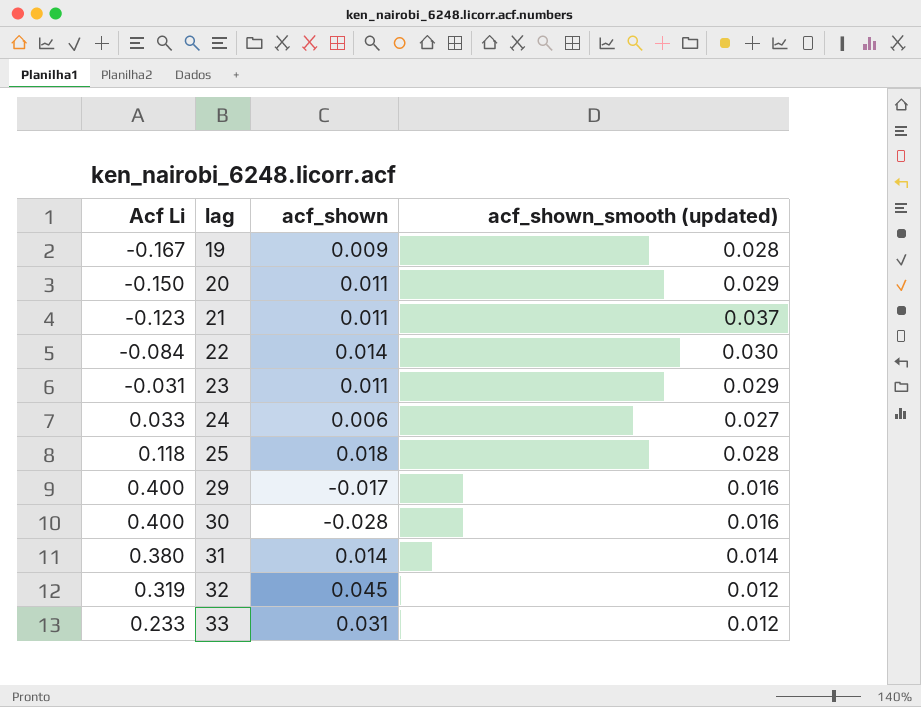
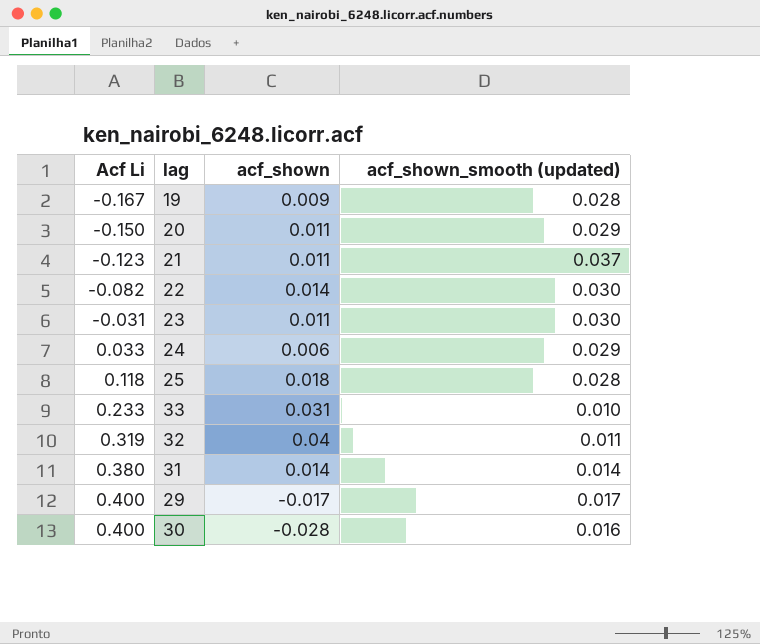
row order: lag ascending -> Acf Li ascending
22 | Acf Li: -0.084 -> -0.082
23 | acf_shown_smooth (updated): 0.029 -> 0.030
24 | acf_shown_smooth (updated): 0.027 -> 0.029
33 | acf_shown_smooth (updated): 0.012 -> 0.010
32 | acf_shown: 0.045 -> 0.04
32 | acf_shown_smooth (updated): 0.012 -> 0.011
29 | acf_shown_smooth (updated): 0.016 -> 0.017

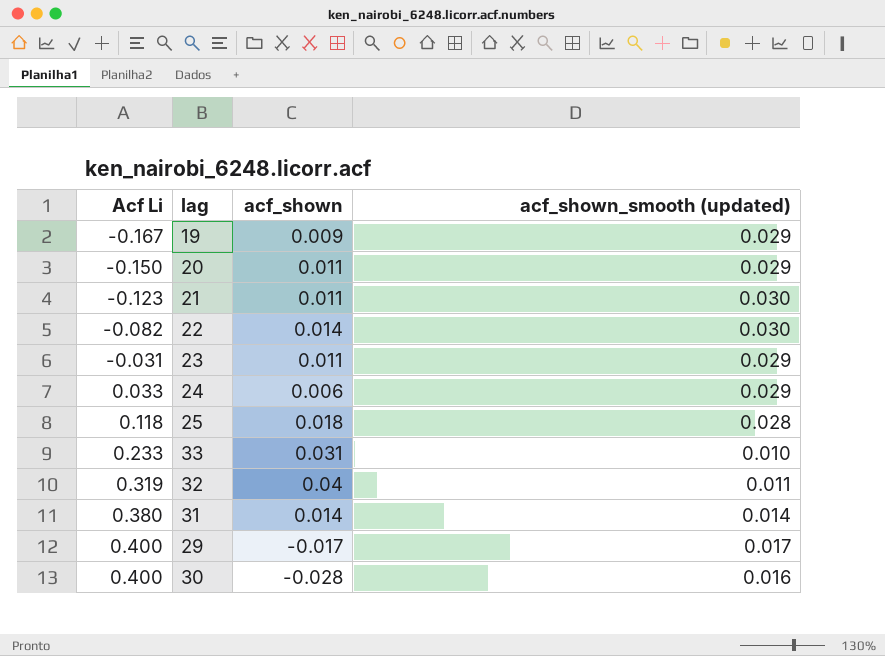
19 | acf_shown_smooth (updated): 0.028 -> 0.029
21 | acf_shown_smooth (updated): 0.037 -> 0.030
23 | acf_shown_smooth (updated): 0.030 -> 0.029

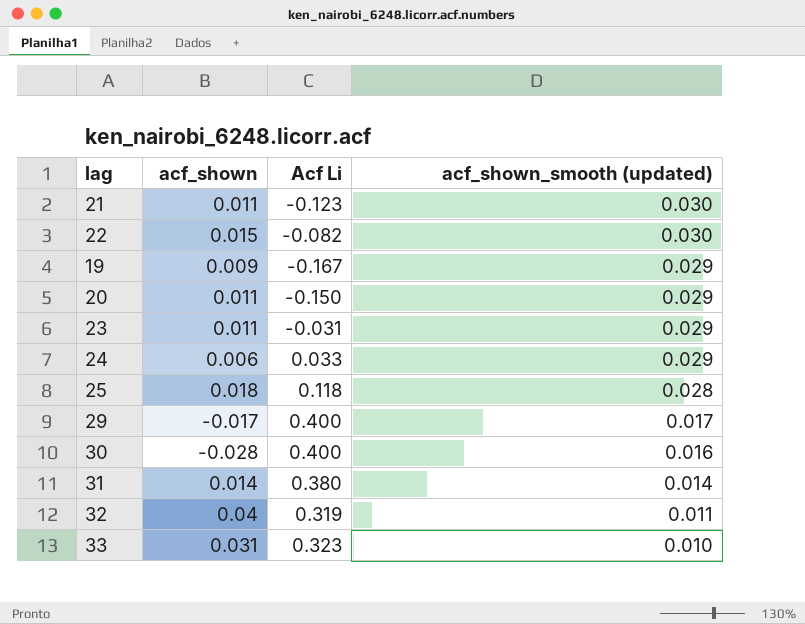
row order: Acf Li ascending -> acf_shown_smooth (updated) descending
column Acf Li | position: 1 -> 3
22 | acf_shown: 0.014 -> 0.015
33 | Acf Li: 0.233 -> 0.323

